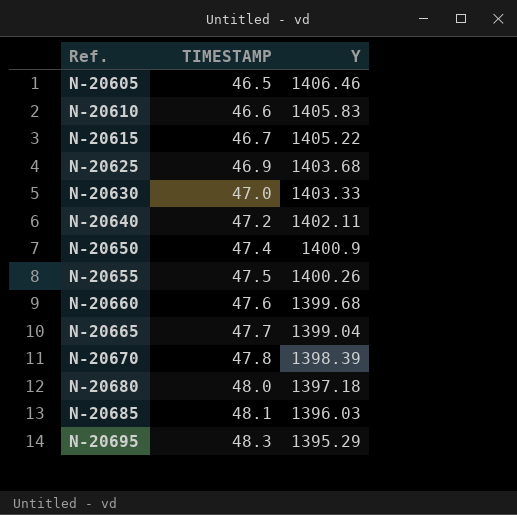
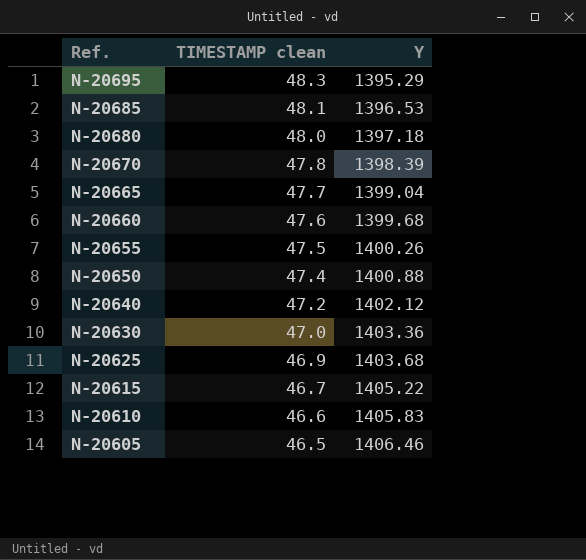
row order: Ref. ascending -> Ref. descending
column name: TIMESTAMP -> TIMESTAMP clean
N-20685 | Y: 1396.03 -> 1396.53
N-20650 | Y: 1400.9 -> 1400.88
N-20640 | Y: 1402.11 -> 1402.12
N-20630 | Y: 1403.33 -> 1403.36

